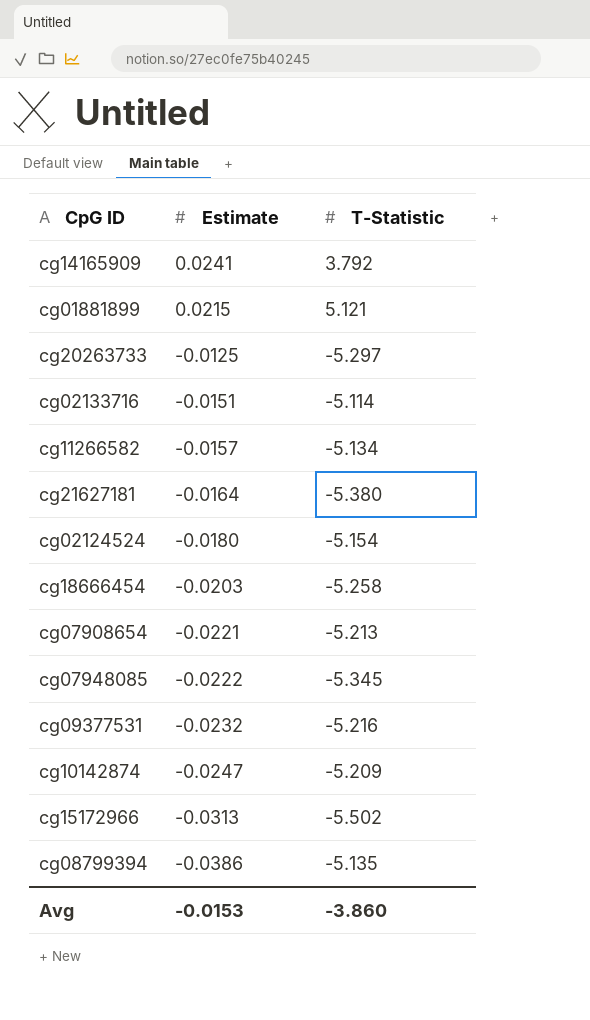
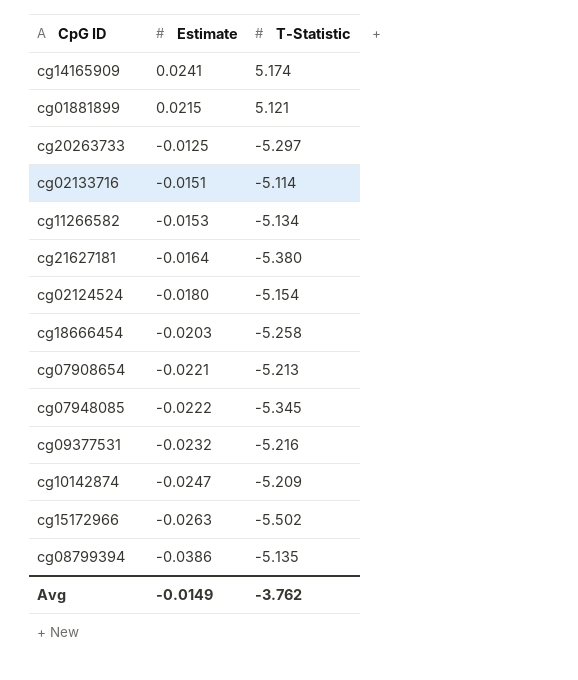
cg14165909 | T-Statistic: 3.792 -> 5.174
cg11266582 | Estimate: -0.0157 -> -0.0153
cg15172966 | Estimate: -0.0313 -> -0.0263
Avg | Estimate: -0.0153 -> -0.0149
Avg | T-Statistic: -3.860 -> -3.762

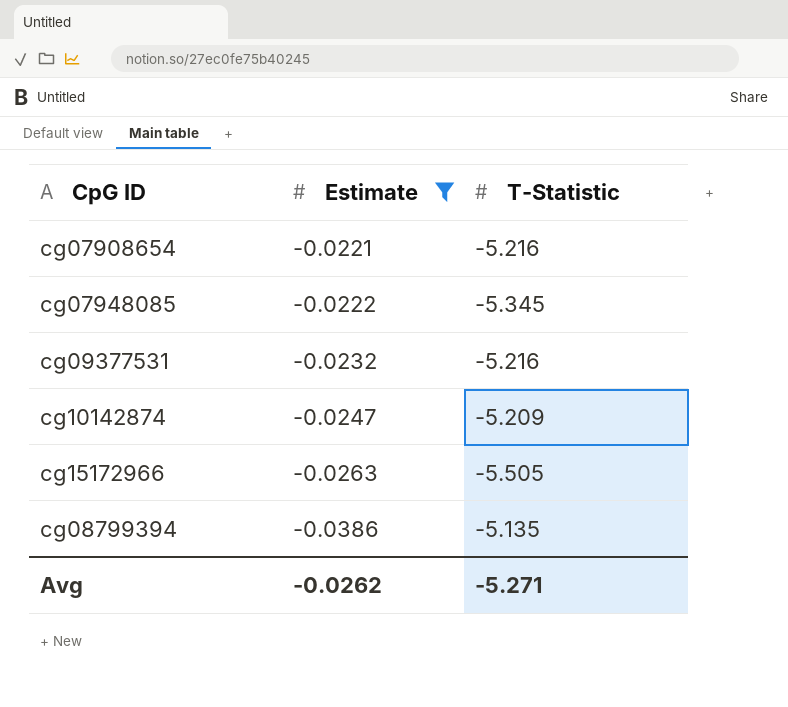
filter: none -> Estimate <= -0.0221
cg07908654 | T-Statistic: -5.213 -> -5.216
cg15172966 | T-Statistic: -5.502 -> -5.505
Avg | Estimate: -0.0149 -> -0.0262
Avg | T-Statistic: -3.762 -> -5.271

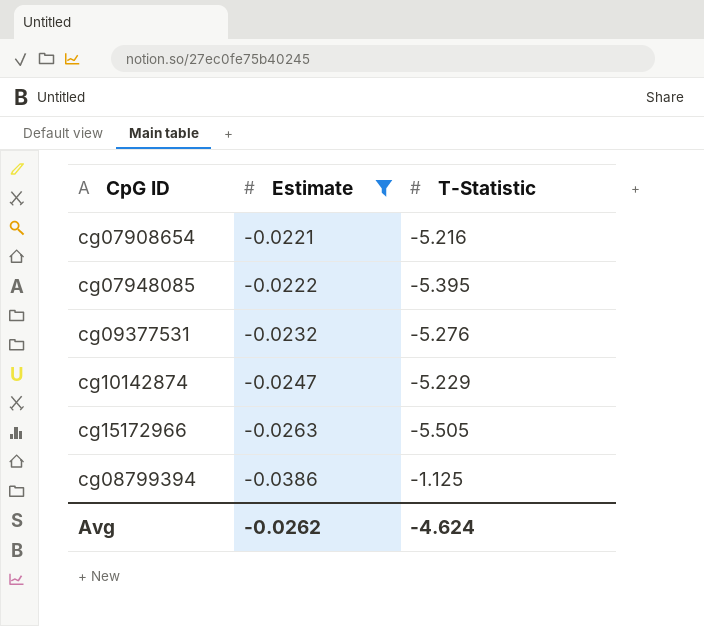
cg07948085 | T-Statistic: -5.345 -> -5.395
cg09377531 | T-Statistic: -5.216 -> -5.276
cg10142874 | T-Statistic: -5.209 -> -5.229
cg08799394 | T-Statistic: -5.135 -> -1.125
Avg | T-Statistic: -5.271 -> -4.624

